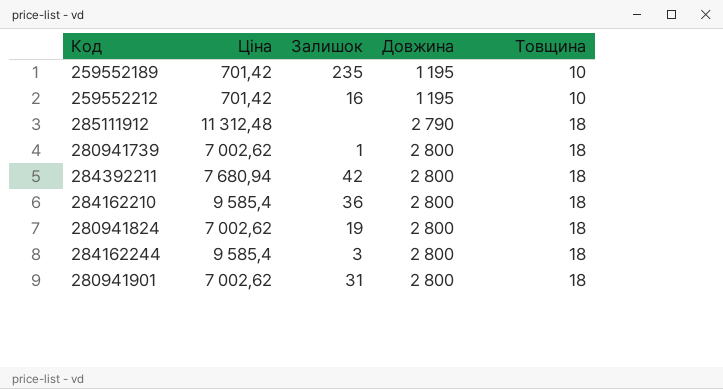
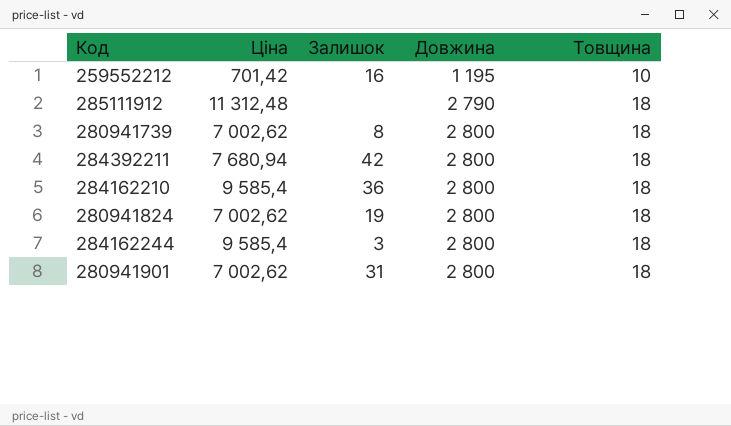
row 259552189: 701,42 | 235 | 1 195 | 10 -> none
280941739 | Залишок: 1 -> 8

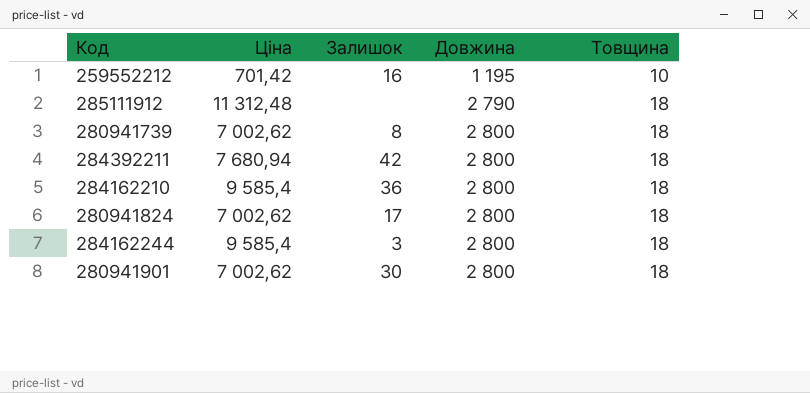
280941824 | Залишок: 19 -> 17
280941901 | Залишок: 31 -> 30

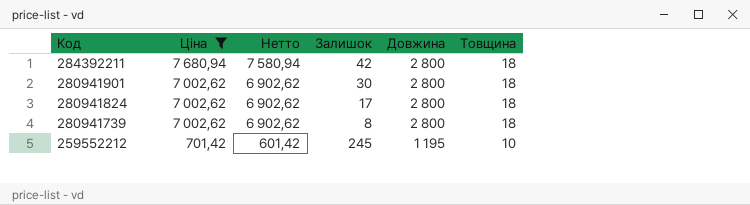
filter: none -> Ціна <= 7 680,94
row order: Довжина ascending -> Код descending
column Нетто | formula: none -> [Ціна] - 100
259552212 | Залишок: 16 -> 245

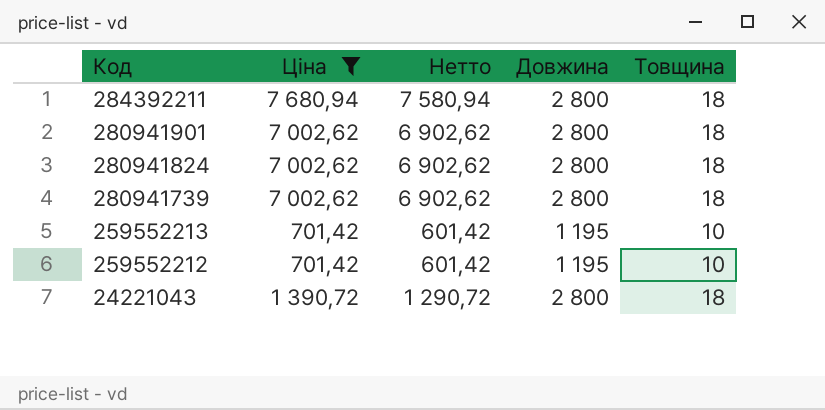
column Залишок | position: 4 -> none
row 259552213: none -> 701,42 | 601,42 | 1 195 | 10
row 24221043: none -> 1 390,72 | 1 290,72 | 2 800 | 18

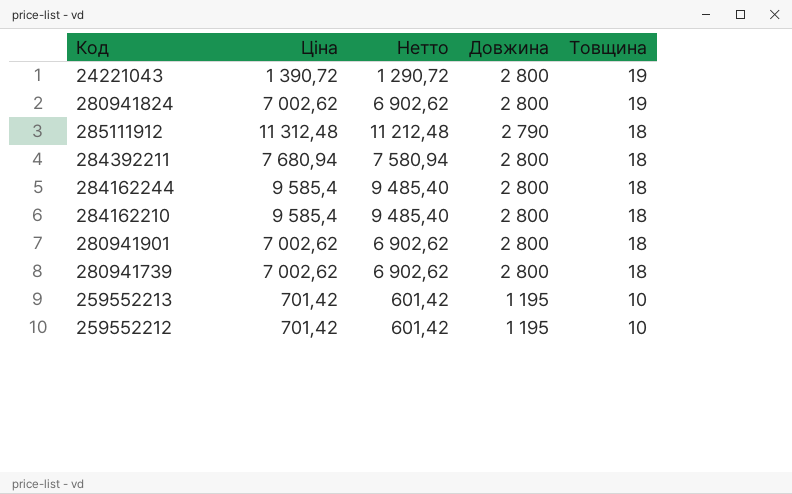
filter: Ціна <= 7 680,94 -> none
row order: Код descending -> Товщина descending
24221043 | Товщина: 18 -> 19
280941824 | Товщина: 18 -> 19

